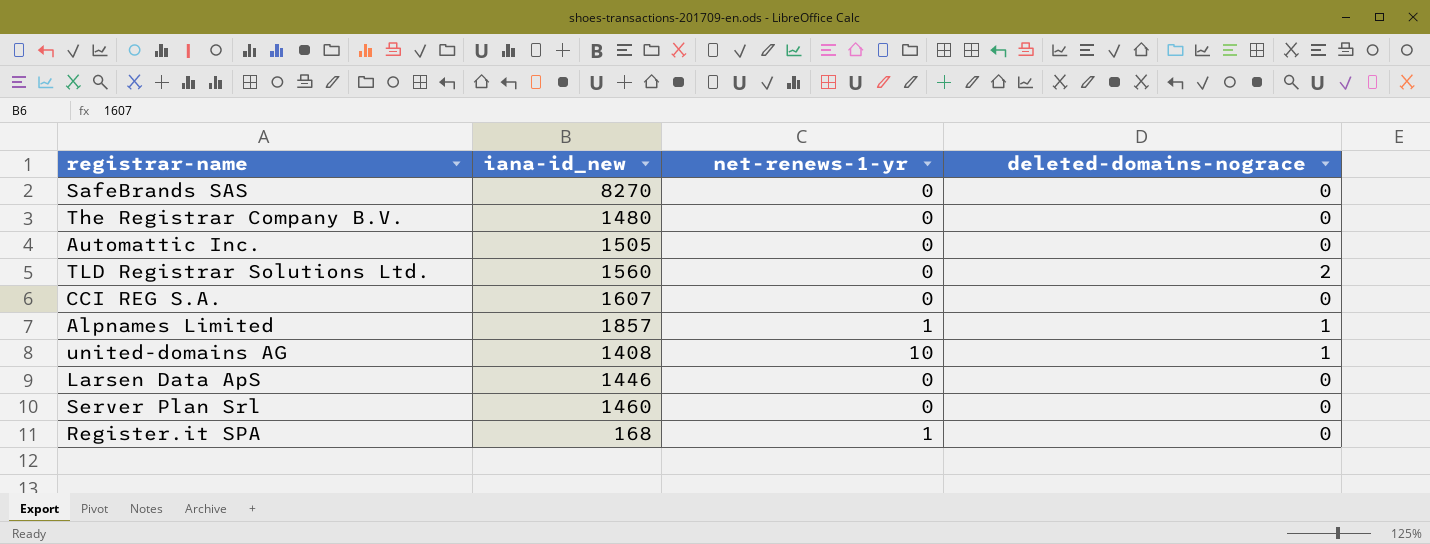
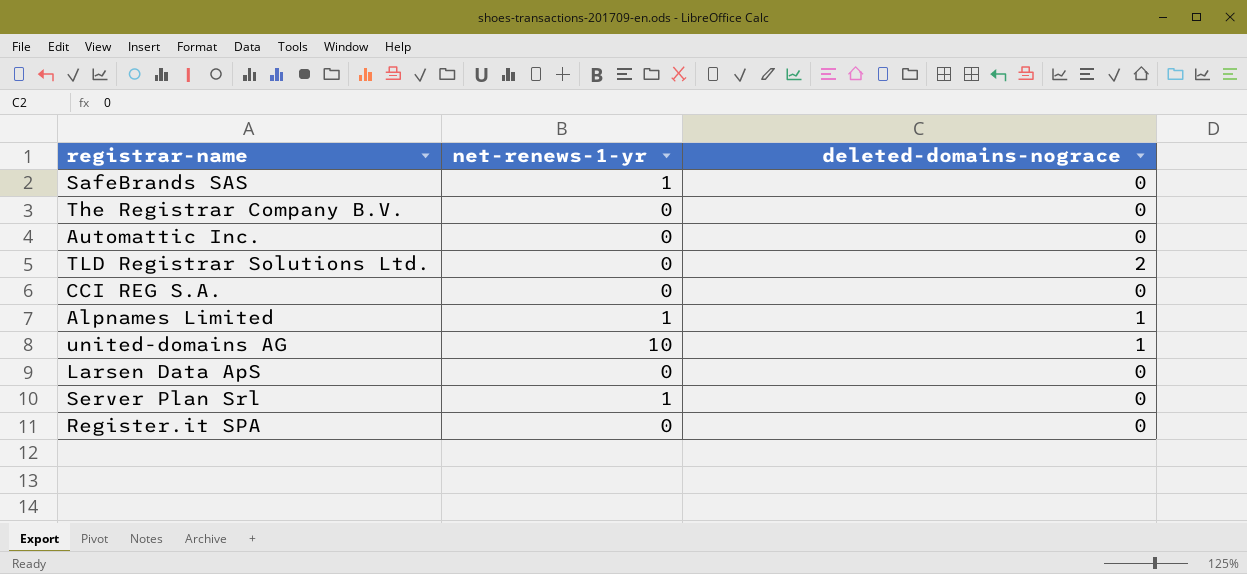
column iana-id_new | position: 2 -> none
SafeBrands SAS | net-renews-1-yr: 0 -> 1
Server Plan Srl | net-renews-1-yr: 0 -> 1
Register.it SPA | net-renews-1-yr: 1 -> 0

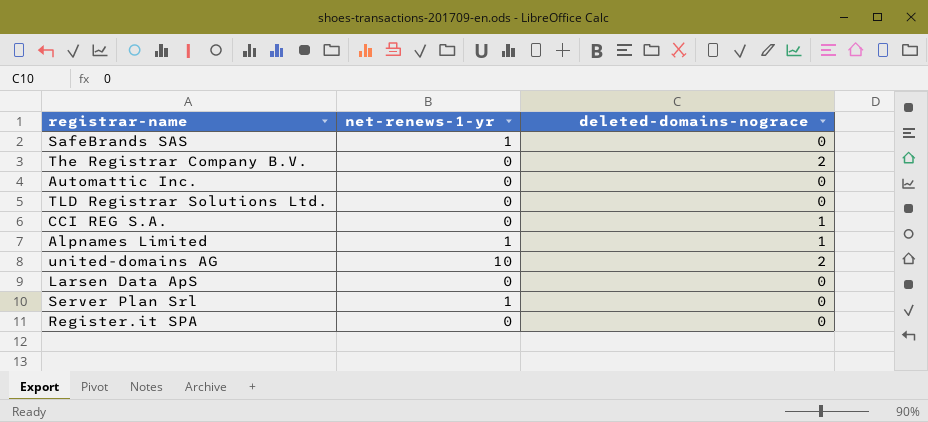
The Registrar Company B.V. | deleted-domains-nograce: 0 -> 2
TLD Registrar Solutions Ltd. | deleted-domains-nograce: 2 -> 0
CCI REG S.A. | deleted-domains-nograce: 0 -> 1
united-domains AG | deleted-domains-nograce: 1 -> 2

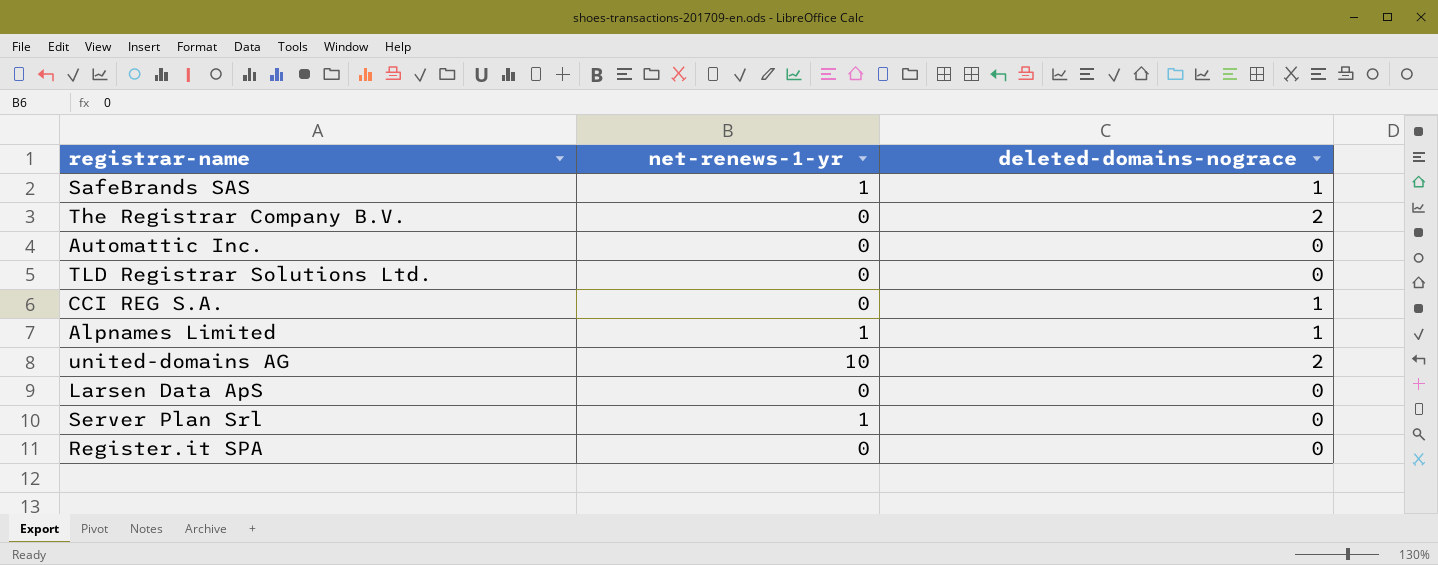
SafeBrands SAS | deleted-domains-nograce: 0 -> 1

